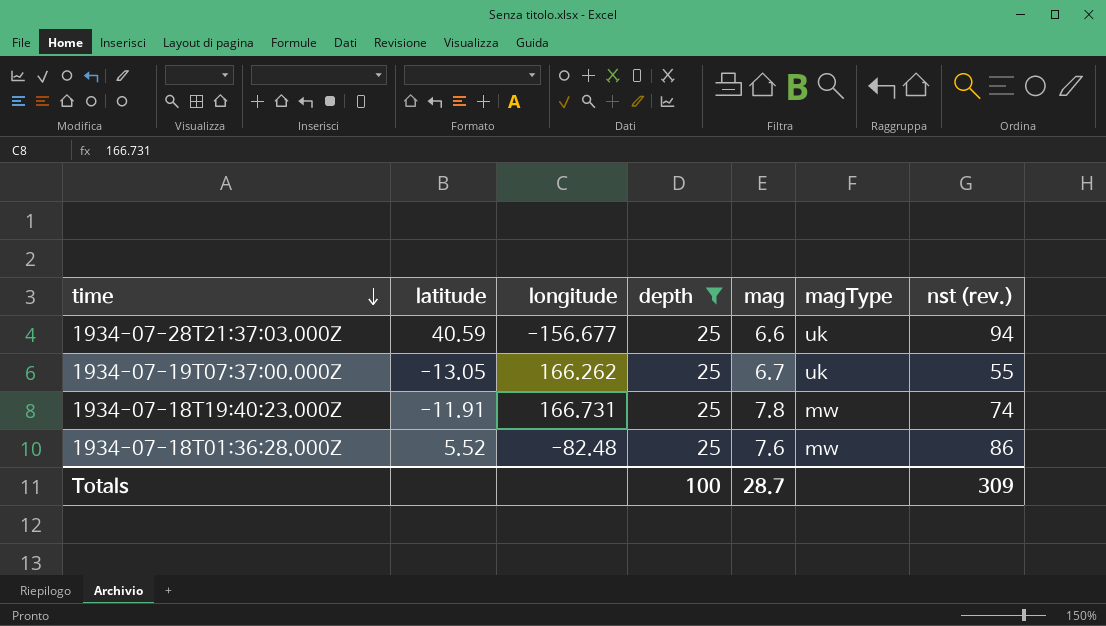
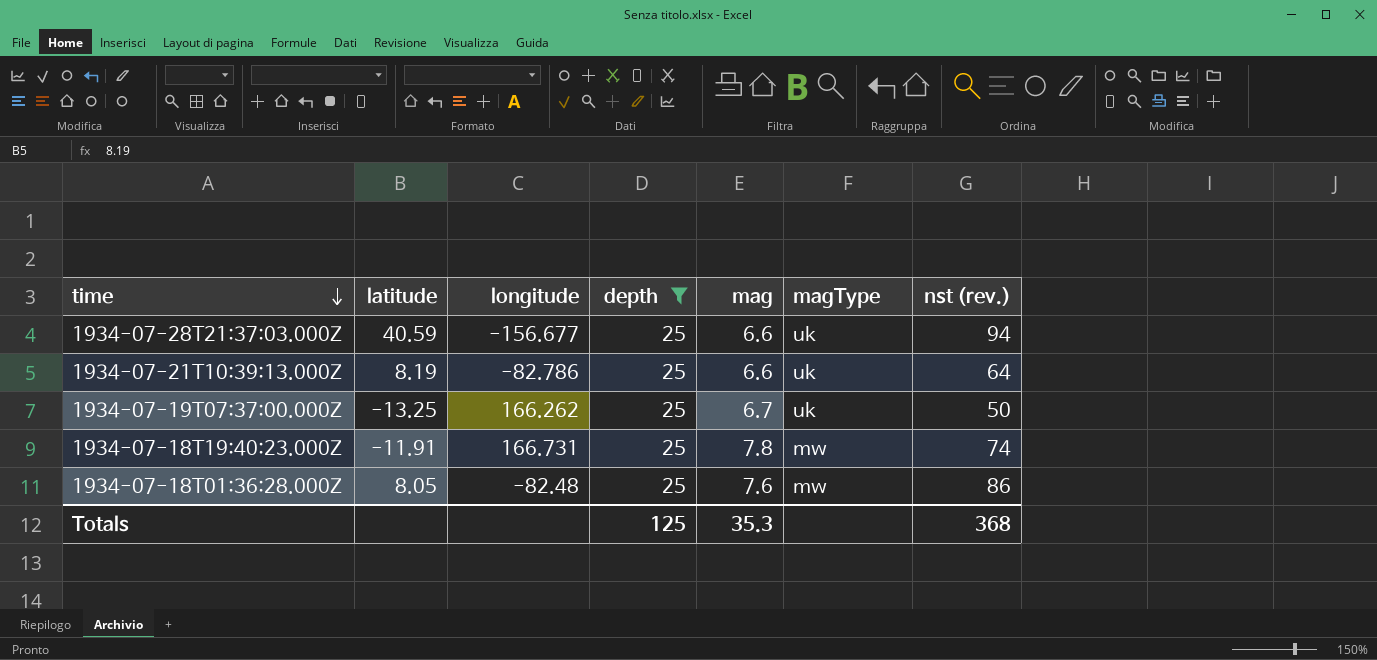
row 1934-07-21T10:39:13.000Z: none -> 8.19 | -82.786 | 25 | 6.6 | uk | 64
1934-07-19T07:37:00.000Z | latitude: -13.05 -> -13.25
1934-07-19T07:37:00.000Z | nst (rev.): 55 -> 50
1934-07-18T01:36:28.000Z | latitude: 5.52 -> 8.05
Totals | depth: 100 -> 125
Totals | mag: 28.7 -> 35.3
Totals | nst (rev.): 309 -> 368

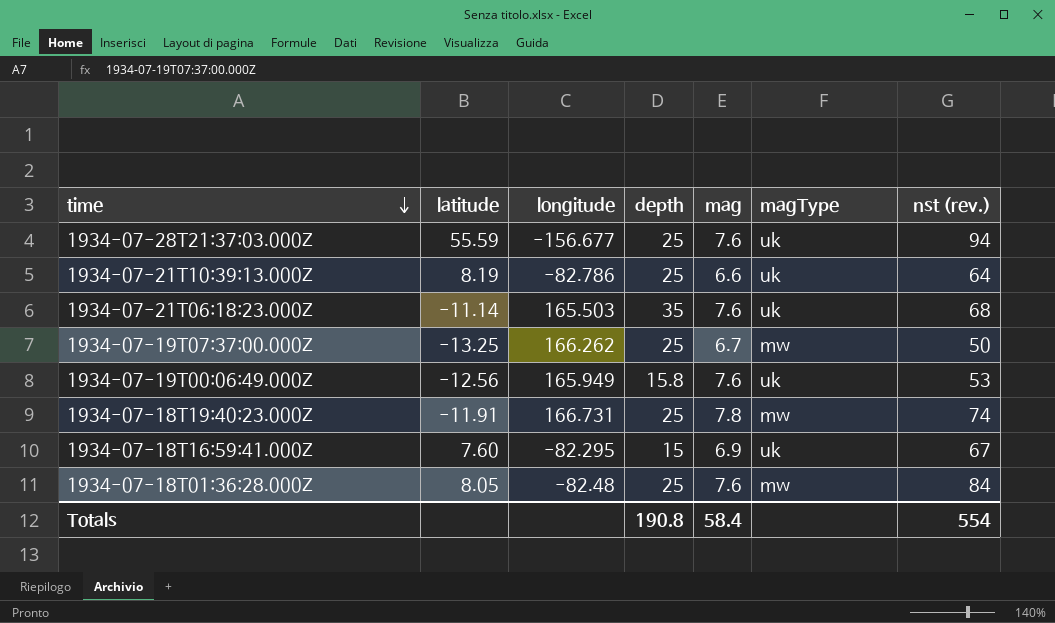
filter: depth = 25 -> none
1934-07-28T21:37:03.000Z | latitude: 40.59 -> 55.59
1934-07-28T21:37:03.000Z | mag: 6.6 -> 7.6
1934-07-19T07:37:00.000Z | magType: uk -> mw
1934-07-18T01:36:28.000Z | nst (rev.): 86 -> 84
Totals | depth: 125 -> 190.8
Totals | mag: 35.3 -> 58.4
Totals | nst (rev.): 368 -> 554

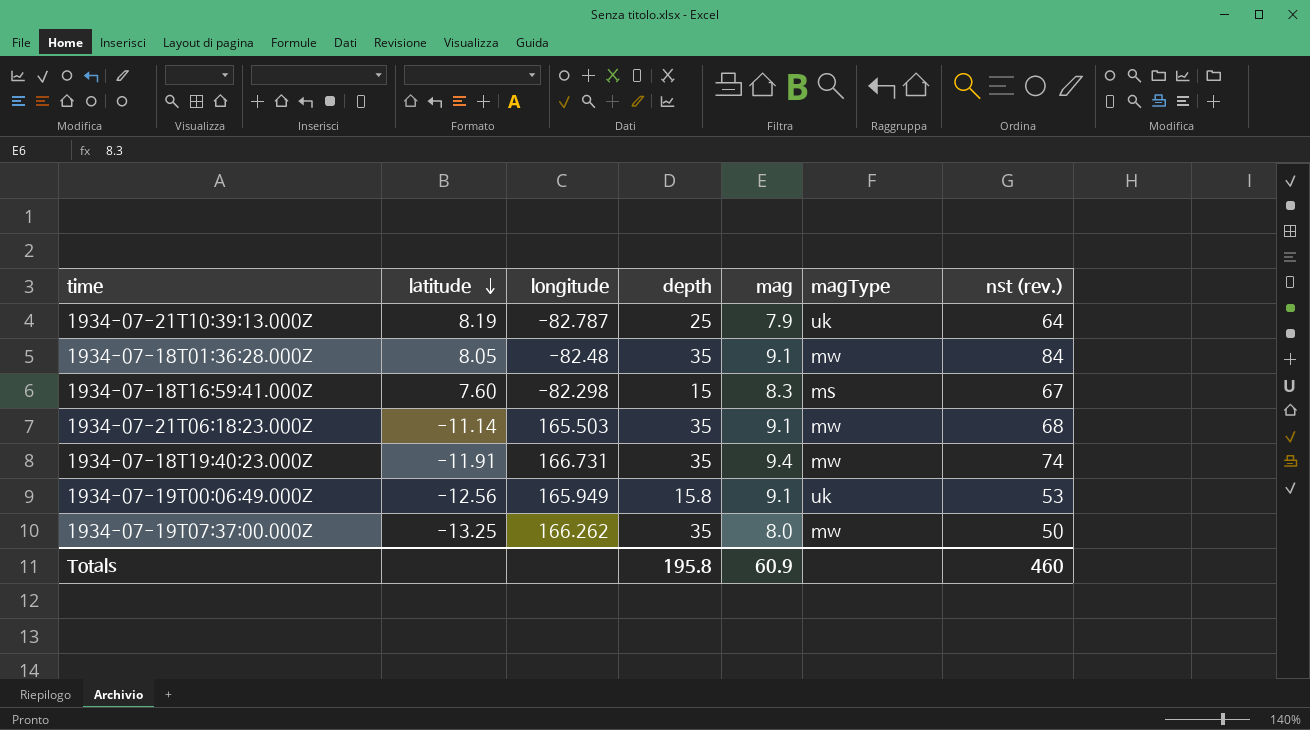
row order: time descending -> latitude descending
row 1934-07-28T21:37:03.000Z: 55.59 | -156.677 | 25 | 7.6 | uk | 94 -> none
1934-07-21T10:39:13.000Z | longitude: -82.786 -> -82.787
1934-07-21T10:39:13.000Z | mag: 6.6 -> 7.9
1934-07-18T01:36:28.000Z | depth: 25 -> 35
1934-07-18T01:36:28.000Z | mag: 7.6 -> 9.1
1934-07-18T16:59:41.000Z | longitude: -82.295 -> -82.298
1934-07-18T16:59:41.000Z | mag: 6.9 -> 8.3
1934-07-18T16:59:41.000Z | magType: uk -> ms
1934-07-21T06:18:23.000Z | mag: 7.6 -> 9.1
1934-07-21T06:18:23.000Z | magType: uk -> mw
1934-07-18T19:40:23.000Z | depth: 25 -> 35
1934-07-18T19:40:23.000Z | mag: 7.8 -> 9.4
1934-07-19T00:06:49.000Z | mag: 7.6 -> 9.1
1934-07-19T07:37:00.000Z | depth: 25 -> 35
1934-07-19T07:37:00.000Z | mag: 6.7 -> 8.0
Totals | depth: 190.8 -> 195.8
Totals | mag: 58.4 -> 60.9
Totals | nst (rev.): 554 -> 460

